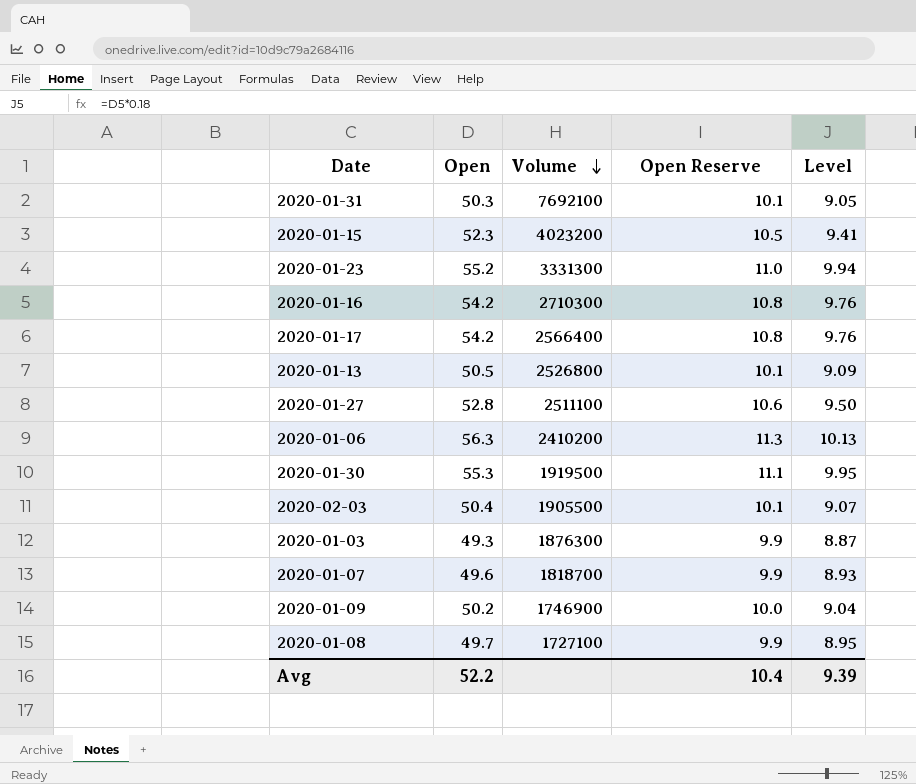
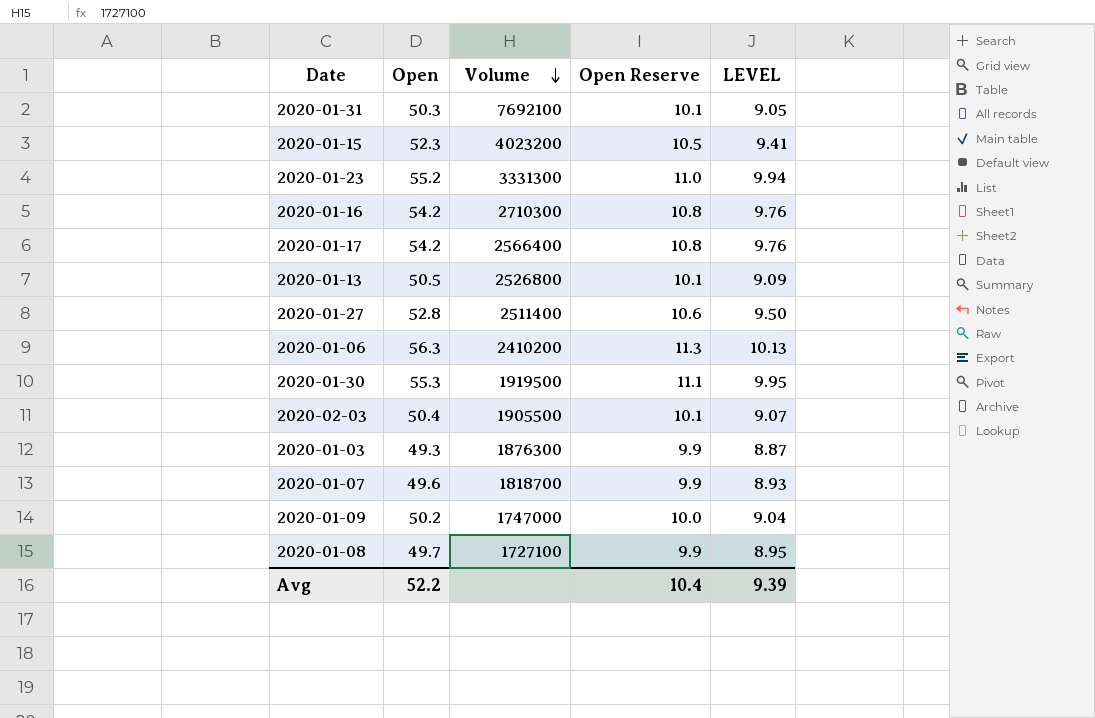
column name: Level -> LEVEL
2020-01-27 | Volume: 2511100 -> 2511400
2020-01-09 | Volume: 1746900 -> 1747000

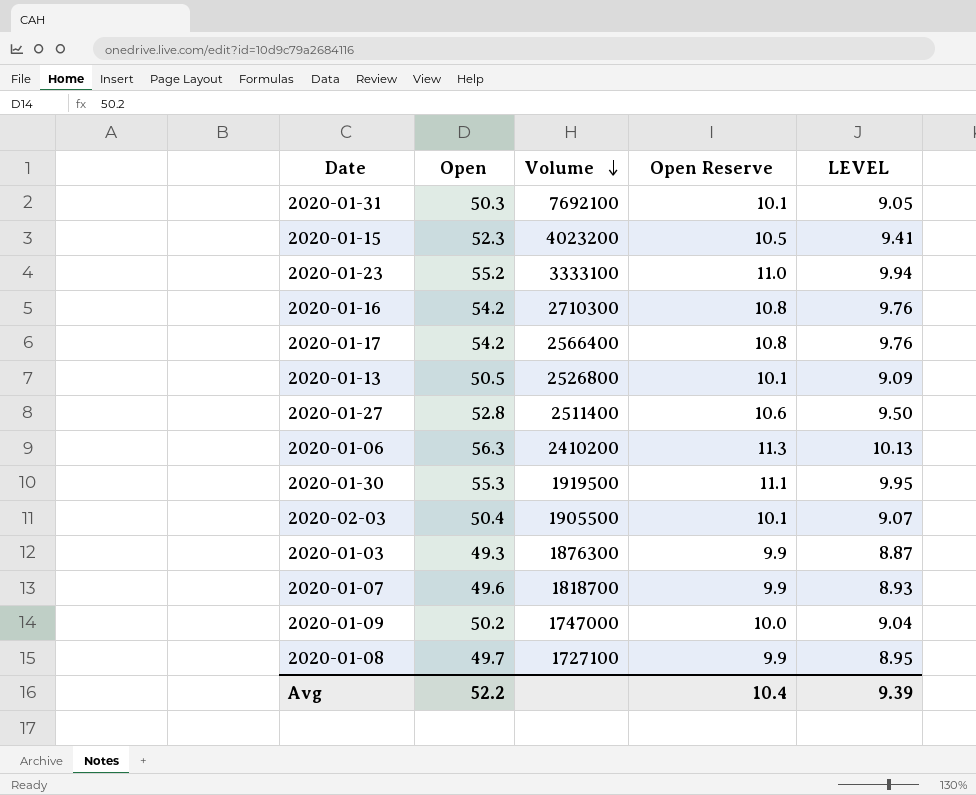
2020-01-23 | Volume: 3331300 -> 3333100

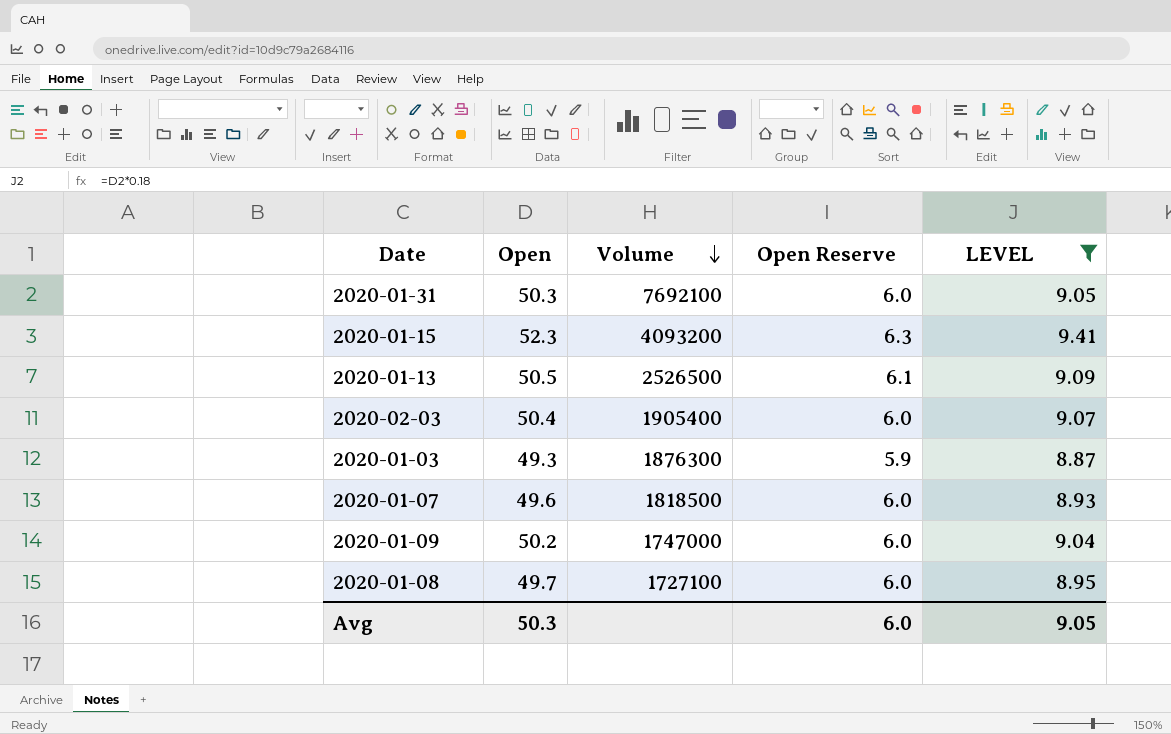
filter: none -> LEVEL <= 9.41
column Open Reserve | formula: [Open] * 0.2 -> [Open] * 0.12
2020-01-15 | Volume: 4023200 -> 4093200
2020-01-13 | Volume: 2526800 -> 2526500
2020-02-03 | Volume: 1905500 -> 1905400
2020-01-07 | Volume: 1818700 -> 1818500
Avg | Open: 52.2 -> 50.3
Avg | Open Reserve: 10.4 -> 6.0
Avg | LEVEL: 9.39 -> 9.05

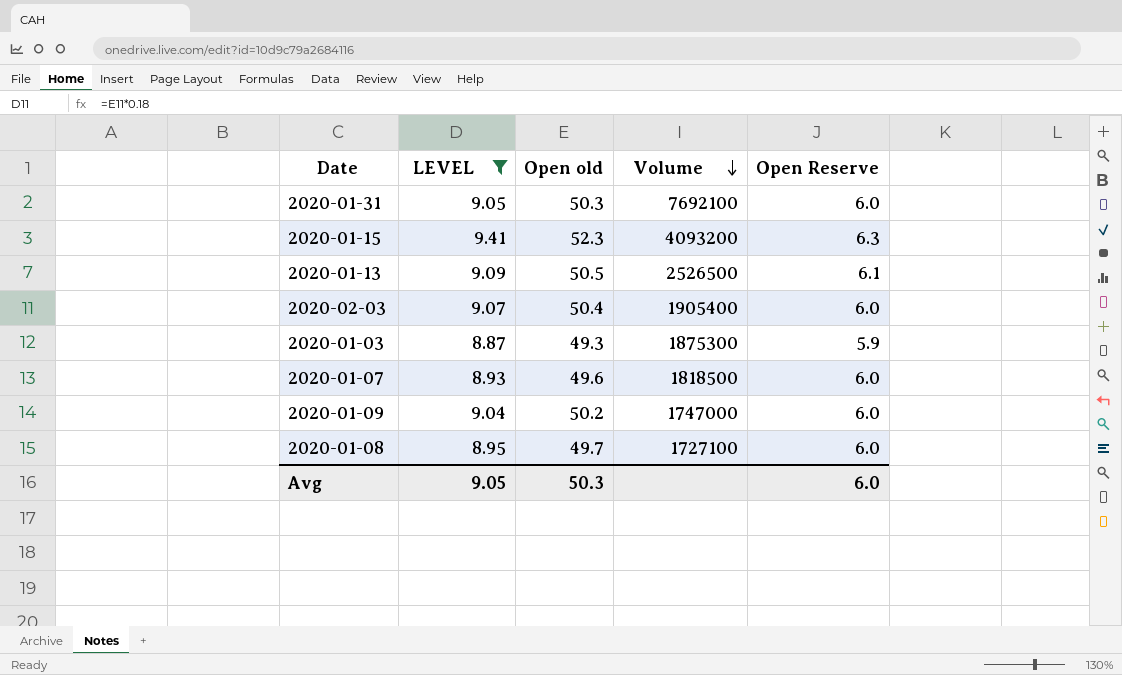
column LEVEL | position: 5 -> 2
column name: Open -> Open old
2020-01-03 | Volume: 1876300 -> 1875300

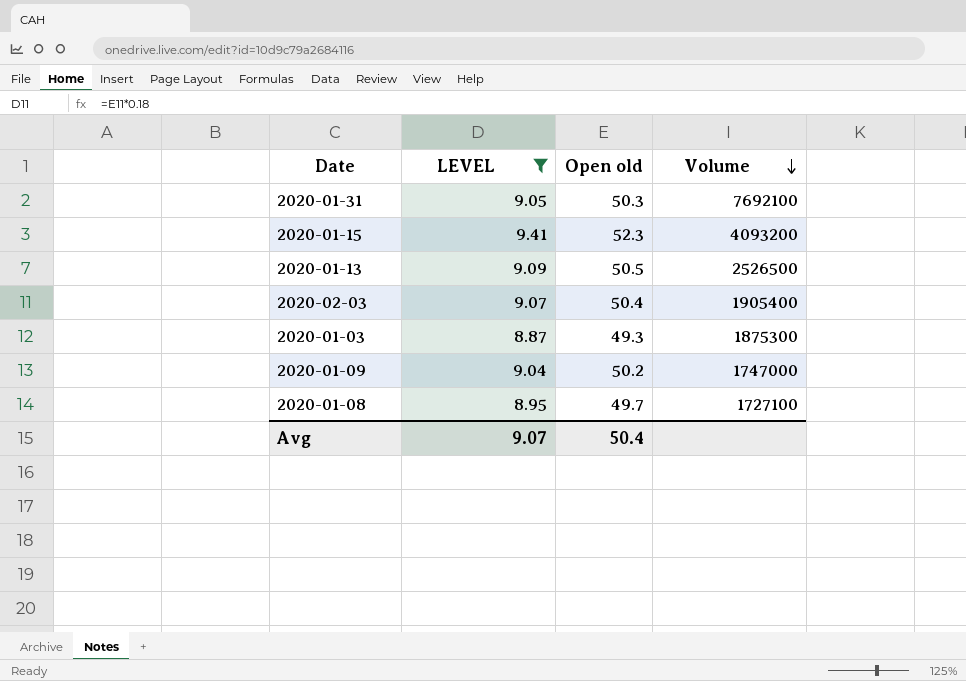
column Open Reserve | formula: [Open old] * 0.12 -> none
row 2020-01-07: 8.93 | 49.6 | 1818500 | 6.0 -> none
Avg | LEVEL: 9.05 -> 9.07
Avg | Open old: 50.3 -> 50.4

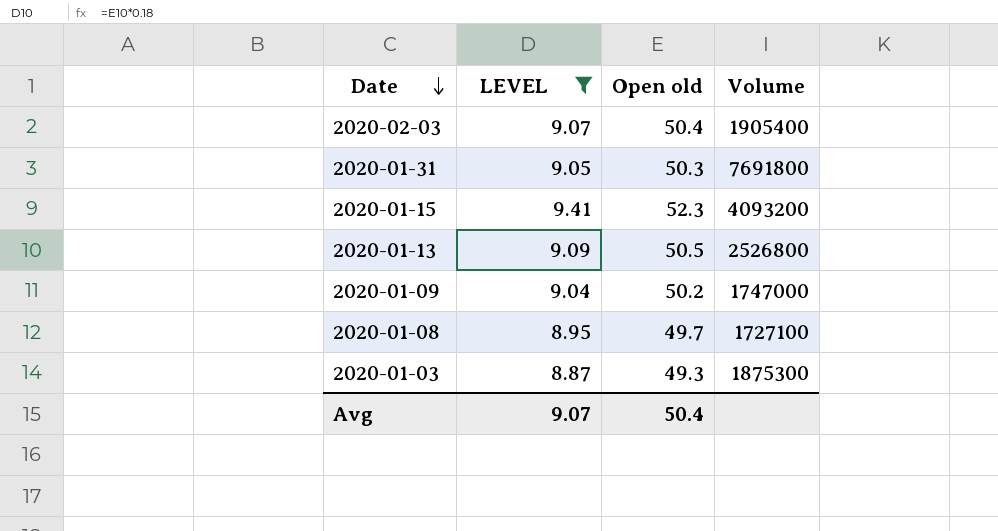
row order: Volume descending -> Date descending
2020-01-31 | Volume: 7692100 -> 7691800
2020-01-13 | Volume: 2526500 -> 2526800

